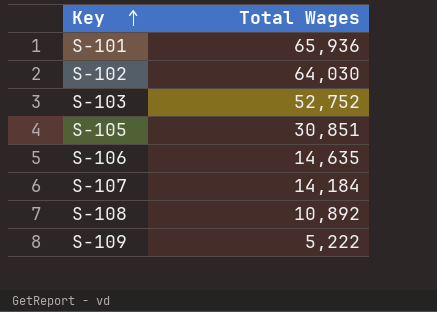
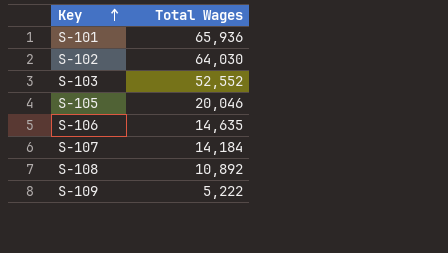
S-103 | Total Wages: 52,752 -> 52,552
S-105 | Total Wages: 30,851 -> 20,046

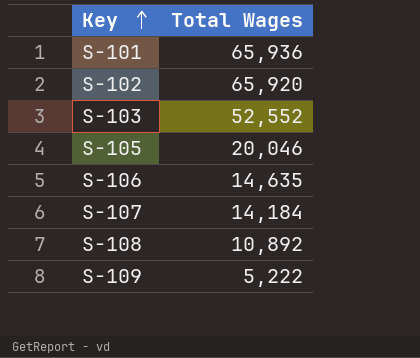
S-102 | Total Wages: 64,030 -> 65,920

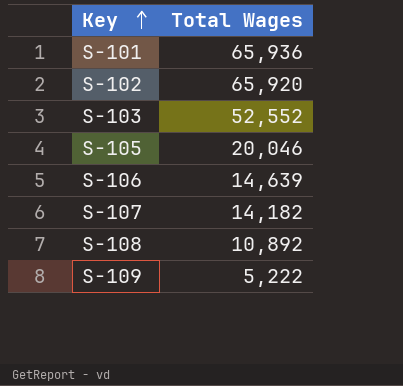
S-106 | Total Wages: 14,635 -> 14,639
S-107 | Total Wages: 14,184 -> 14,182

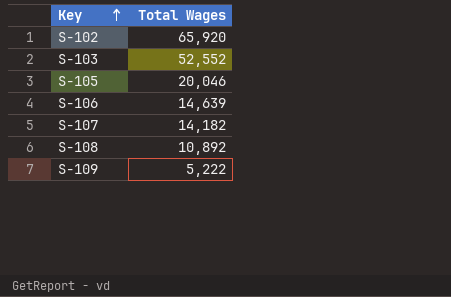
row S-101: 65,936 -> none

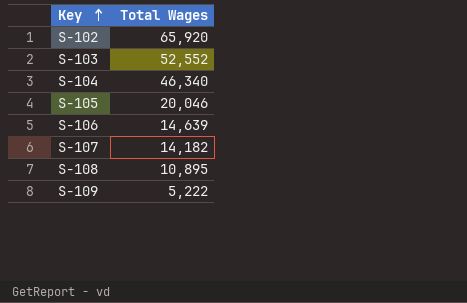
row S-104: none -> 46,340
S-108 | Total Wages: 10,892 -> 10,895

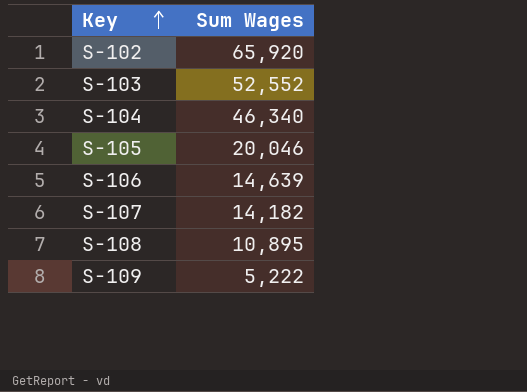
column name: Total Wages -> Sum Wages

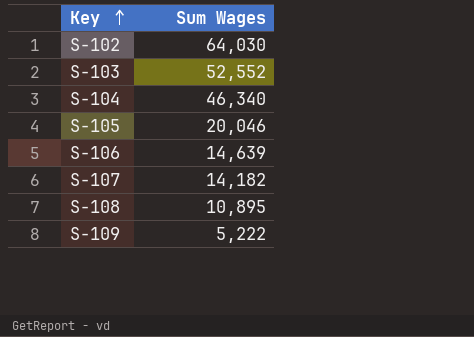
S-102 | Sum Wages: 65,920 -> 64,030

